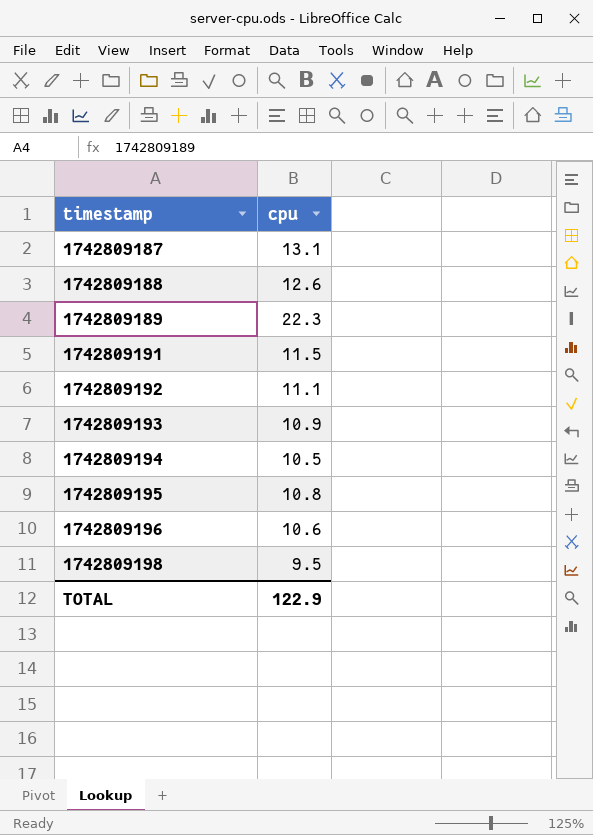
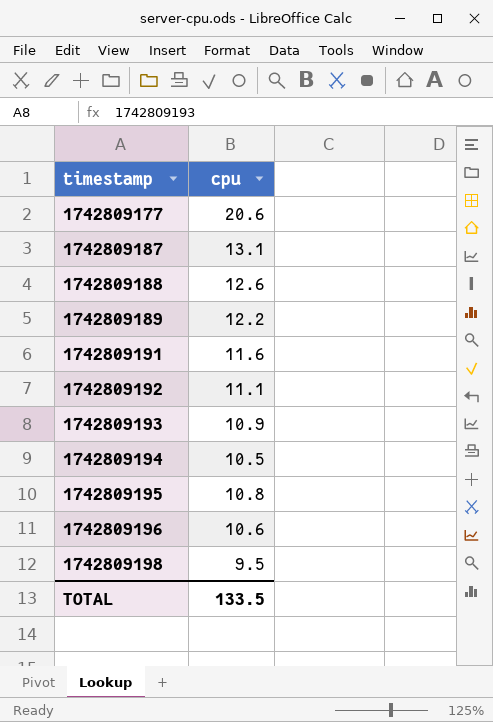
row 1742809177: none -> 20.6
1742809189 | cpu: 22.3 -> 12.2
1742809191 | cpu: 11.5 -> 11.6
TOTAL | cpu: 122.9 -> 133.5

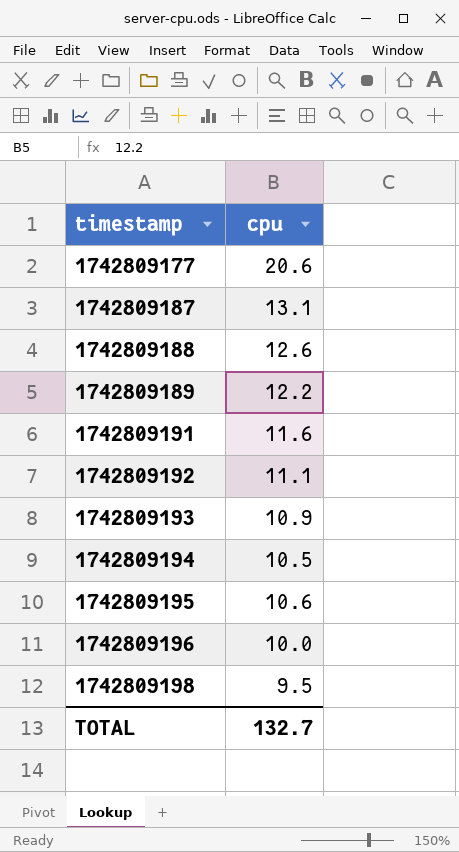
1742809195 | cpu: 10.8 -> 10.6
1742809196 | cpu: 10.6 -> 10.0
TOTAL | cpu: 133.5 -> 132.7

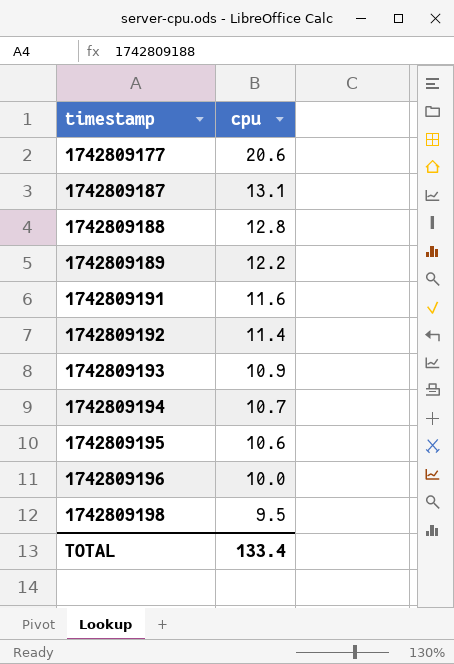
1742809188 | cpu: 12.6 -> 12.8
1742809192 | cpu: 11.1 -> 11.4
1742809194 | cpu: 10.5 -> 10.7
TOTAL | cpu: 132.7 -> 133.4

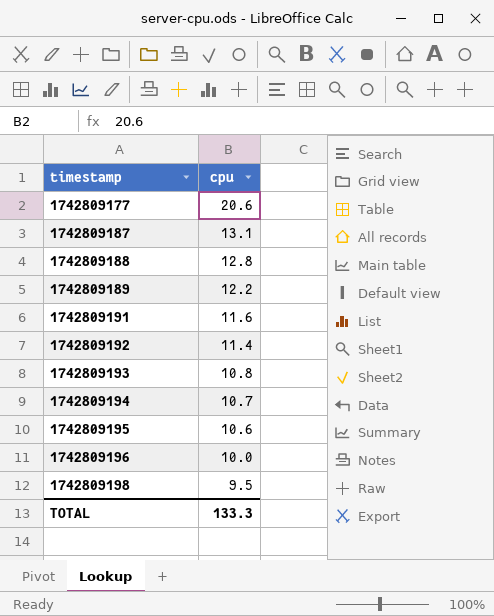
1742809193 | cpu: 10.9 -> 10.8
TOTAL | cpu: 133.4 -> 133.3

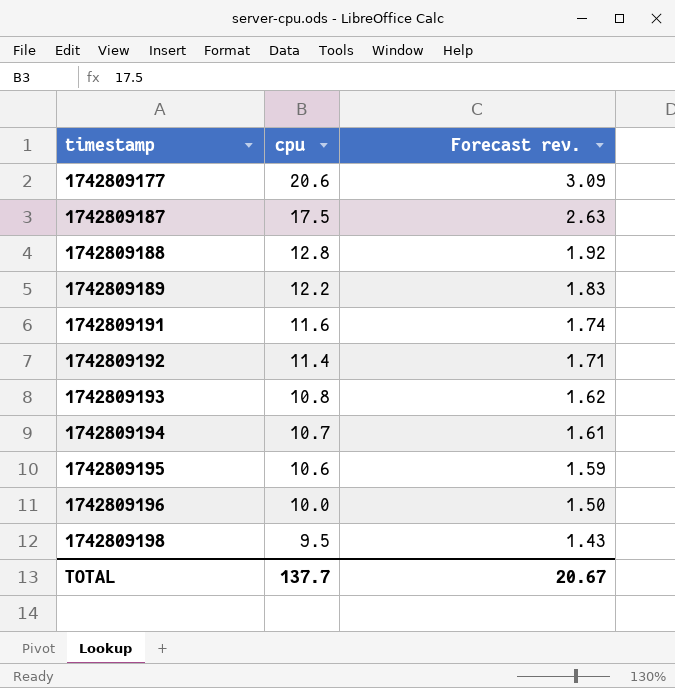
column Forecast rev. | formula: none -> [cpu] * 0.15
1742809187 | cpu: 13.1 -> 17.5
TOTAL | cpu: 133.3 -> 137.7

